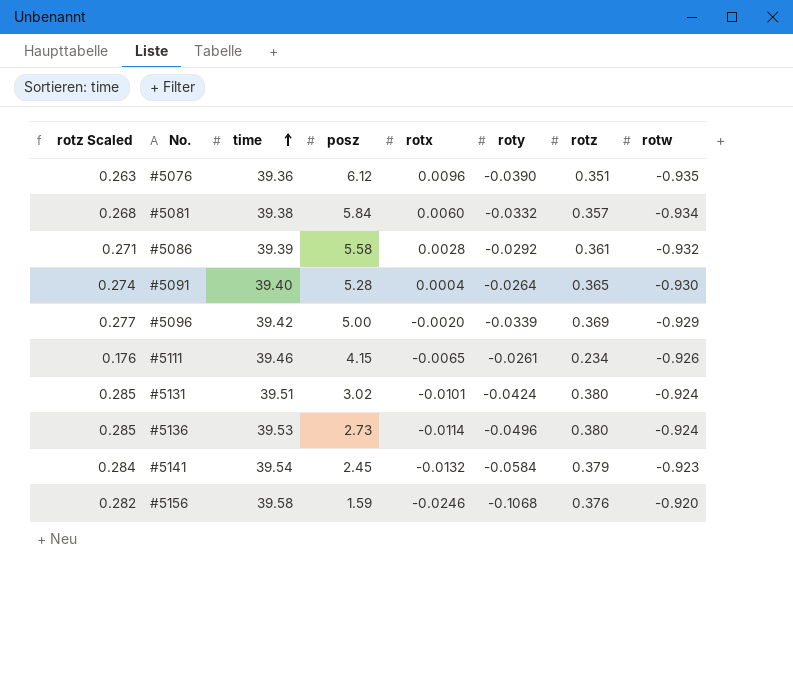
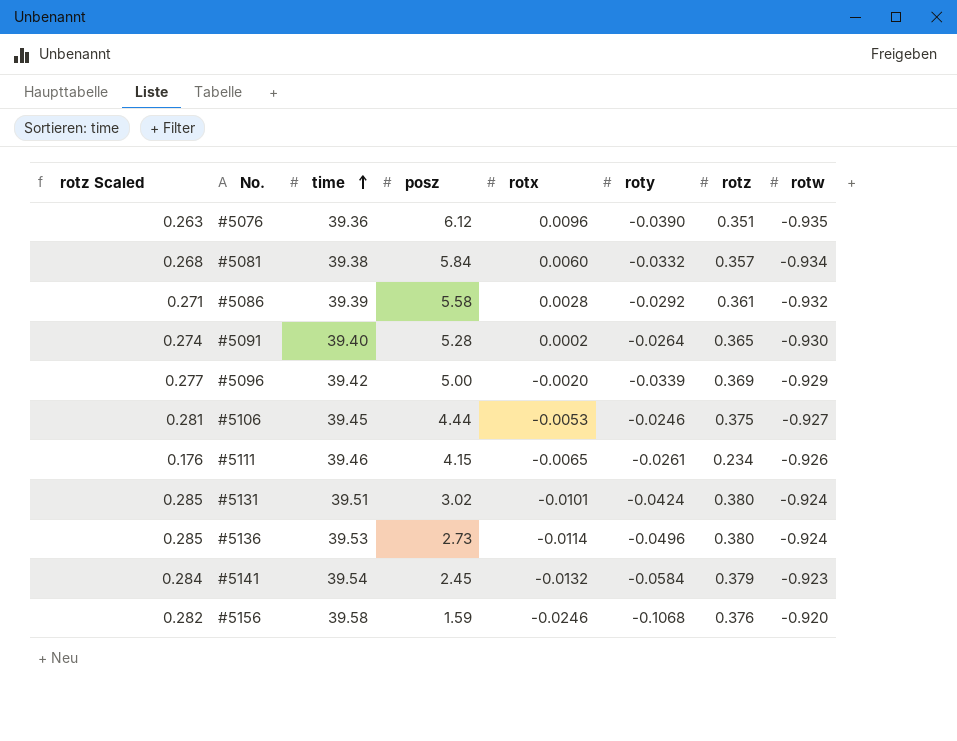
#5091 | rotx: 0.0004 -> 0.0002
row #5106: none -> 0.281 | 39.45 | 4.44 | -0.0053 | -0.0246 | 0.375 | -0.927

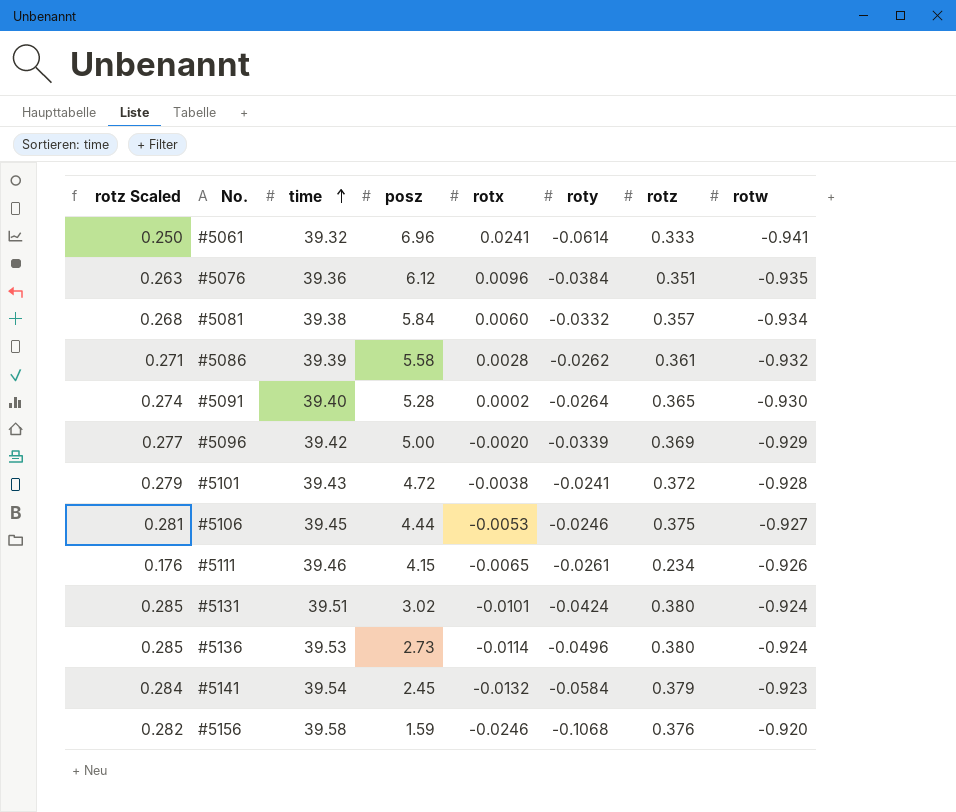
row #5061: none -> 0.250 | 39.32 | 6.96 | 0.0241 | -0.0614 | 0.333 | -0.941
#5076 | roty: -0.0390 -> -0.0384
#5086 | roty: -0.0292 -> -0.0262
row #5101: none -> 0.279 | 39.43 | 4.72 | -0.0038 | -0.0241 | 0.372 | -0.928

